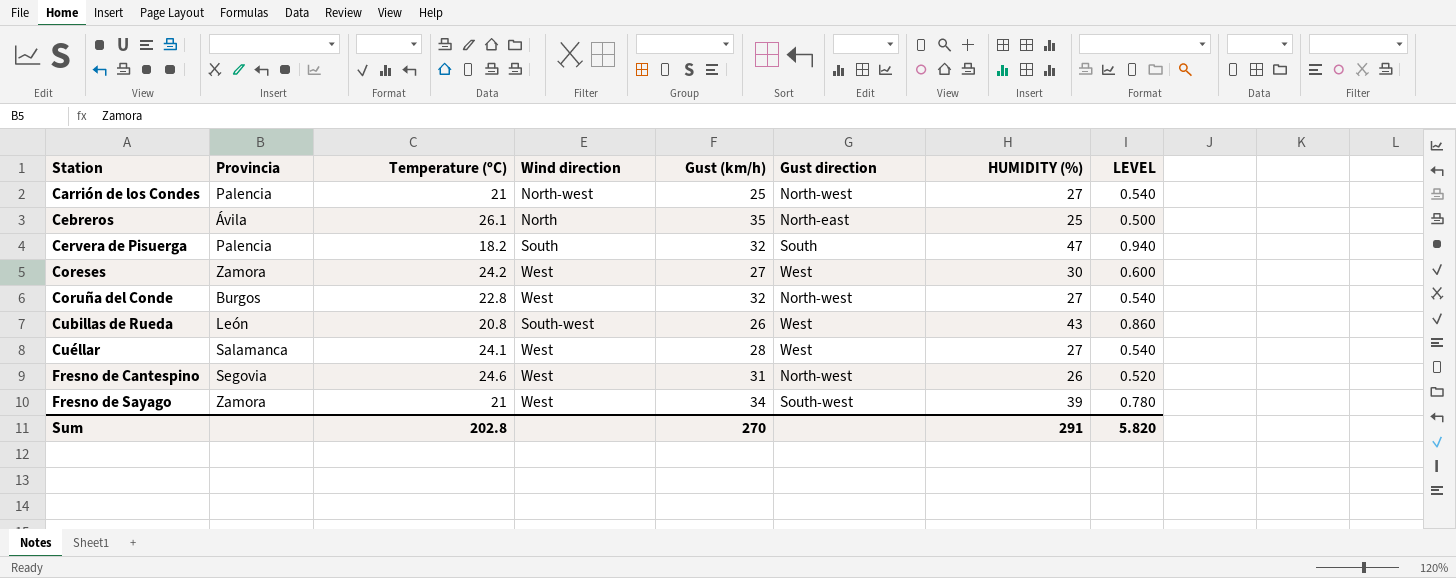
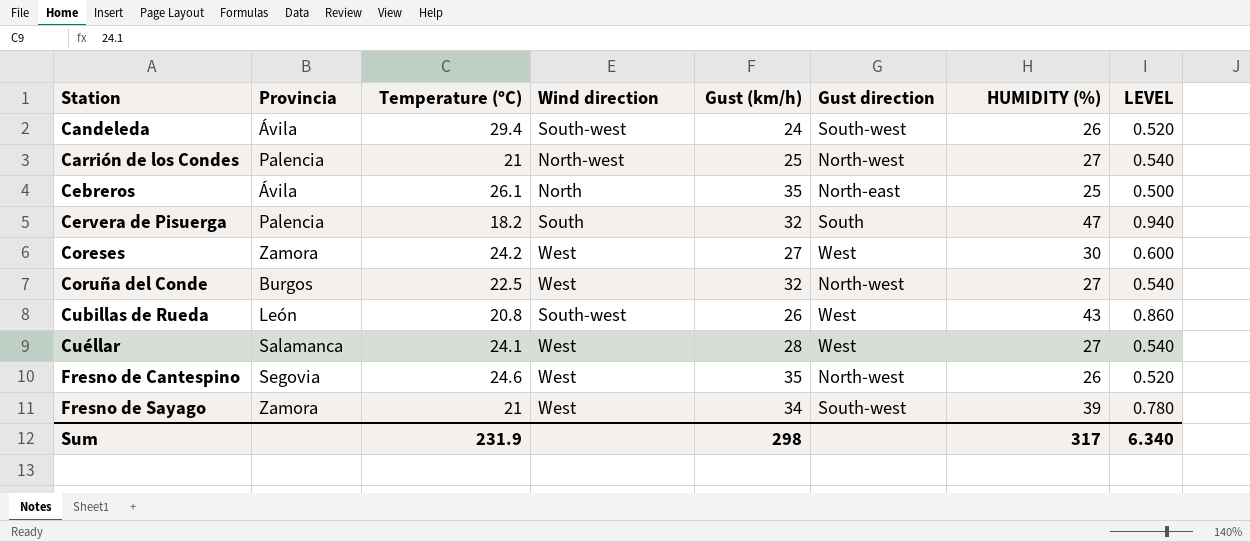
row Candeleda: none -> Ávila | 29.4 | South-west | 24 | South-west | 26 | 0.520
Coruña del Conde | Temperature (ºC): 22.8 -> 22.5
Fresno de Cantespino | Gust (km/h): 31 -> 35
Sum | Temperature (ºC): 202.8 -> 231.9
Sum | Gust (km/h): 270 -> 298
Sum | HUMIDITY (%): 291 -> 317
Sum | LEVEL: 5.820 -> 6.340

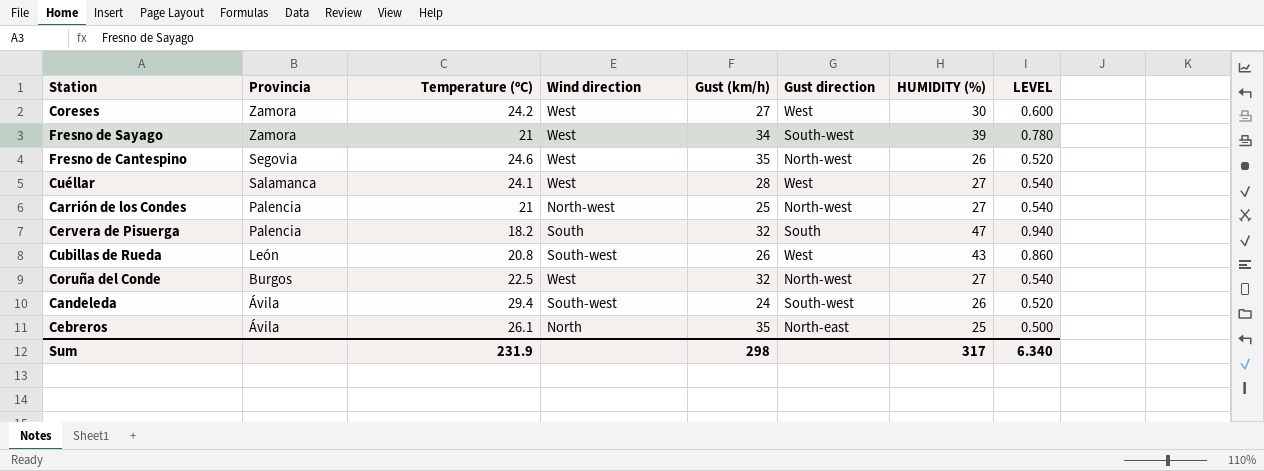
row order: Station ascending -> Provincia descending

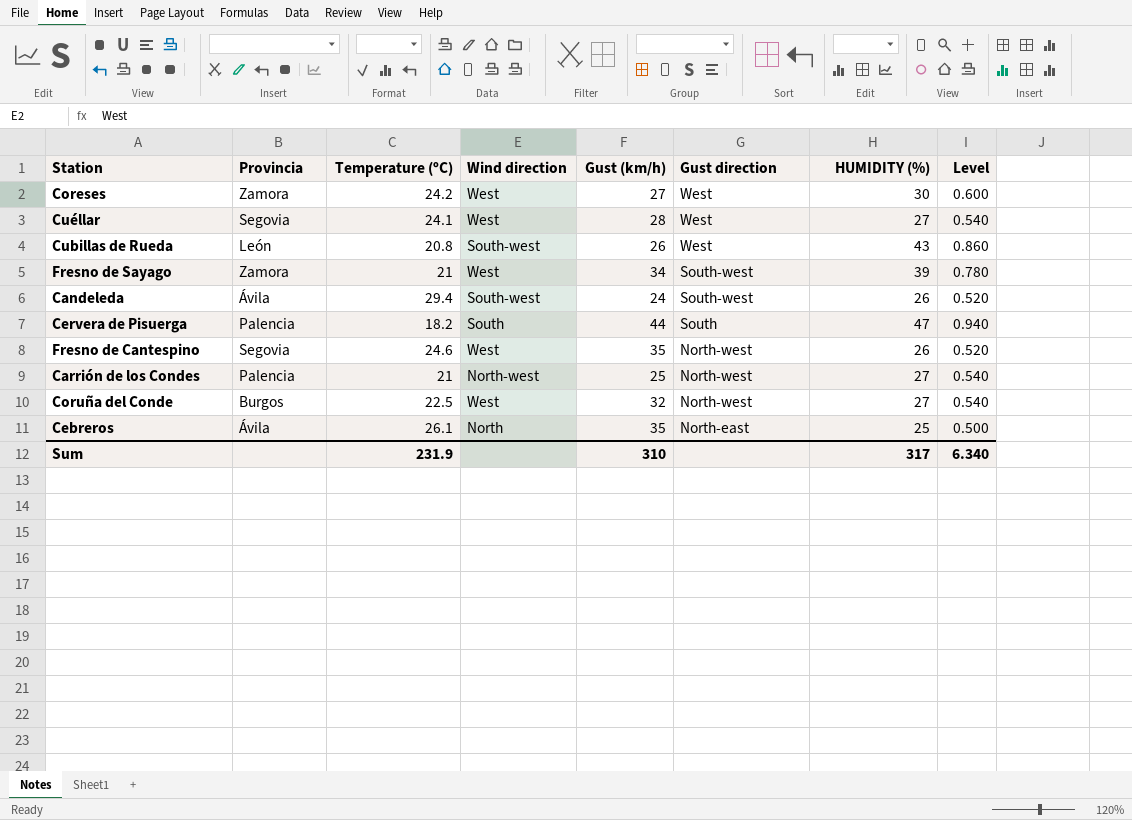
row order: Provincia descending -> Gust direction descending
column name: LEVEL -> Level
Cuéllar | Provincia: Salamanca -> Segovia
Cervera de Pisuerga | Gust (km/h): 32 -> 44
Sum | Gust (km/h): 298 -> 310

